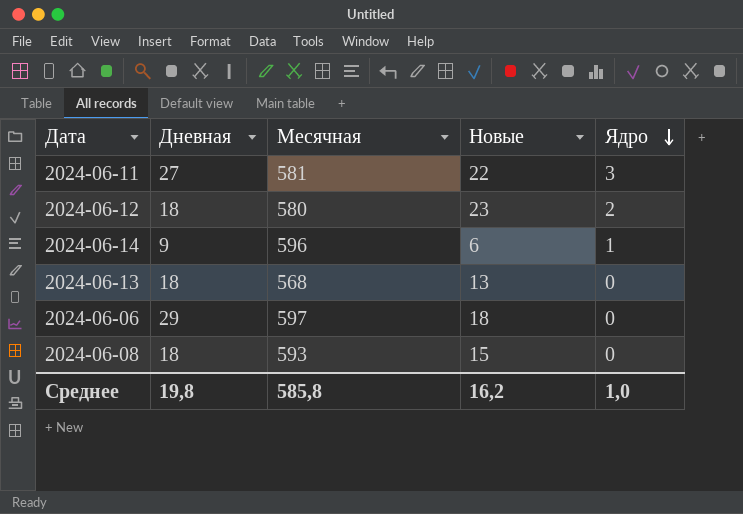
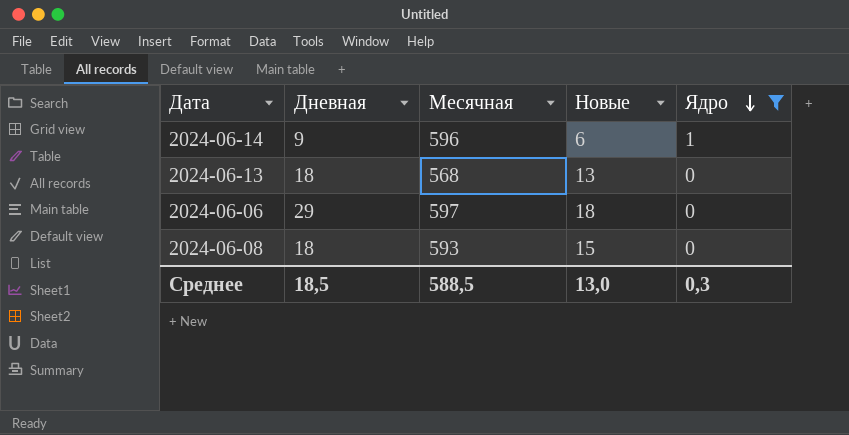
filter: none -> Ядро <= 1
Среднее | Дневная: 19,8 -> 18,5
Среднее | Месячная: 585,8 -> 588,5
Среднее | Новые: 16,2 -> 13,0
Среднее | Ядро: 1,0 -> 0,3

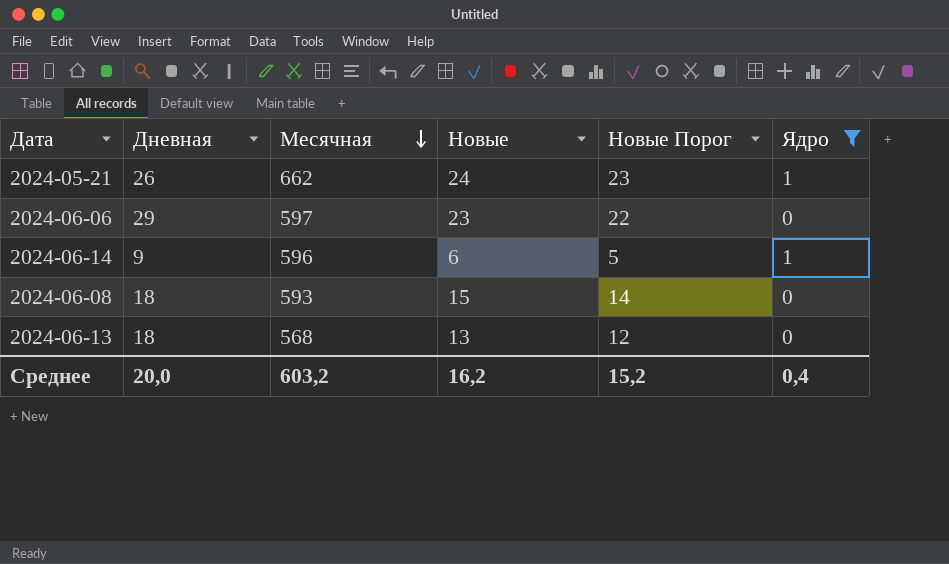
row order: Ядро descending -> Месячная descending
column Новые Порог | formula: none -> [Новые] - 1
row 2024-05-21: none -> 26 | 662 | 24 | 23 | 1
2024-06-06 | Новые: 18 -> 23
Среднее | Дневная: 18,5 -> 20,0
Среднее | Месячная: 588,5 -> 603,2
Среднее | Новые: 13,0 -> 16,2
Среднее | Ядро: 0,3 -> 0,4

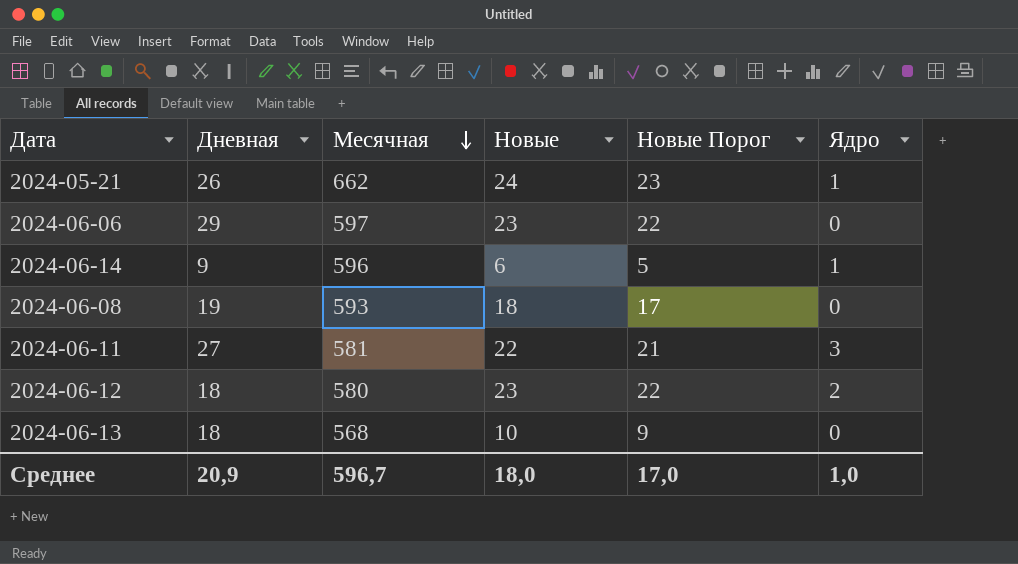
filter: Ядро <= 1 -> none
2024-06-08 | Дневная: 18 -> 19
2024-06-08 | Новые: 15 -> 18
2024-06-08 | Новые Порог: 14 -> 17
2024-06-13 | Новые: 13 -> 10
2024-06-13 | Новые Порог: 12 -> 9
Среднее | Дневная: 20,0 -> 20,9
Среднее | Месячная: 603,2 -> 596,7
Среднее | Новые: 16,2 -> 18,0
Среднее | Новые Порог: 15,2 -> 17,0
Среднее | Ядро: 0,4 -> 1,0

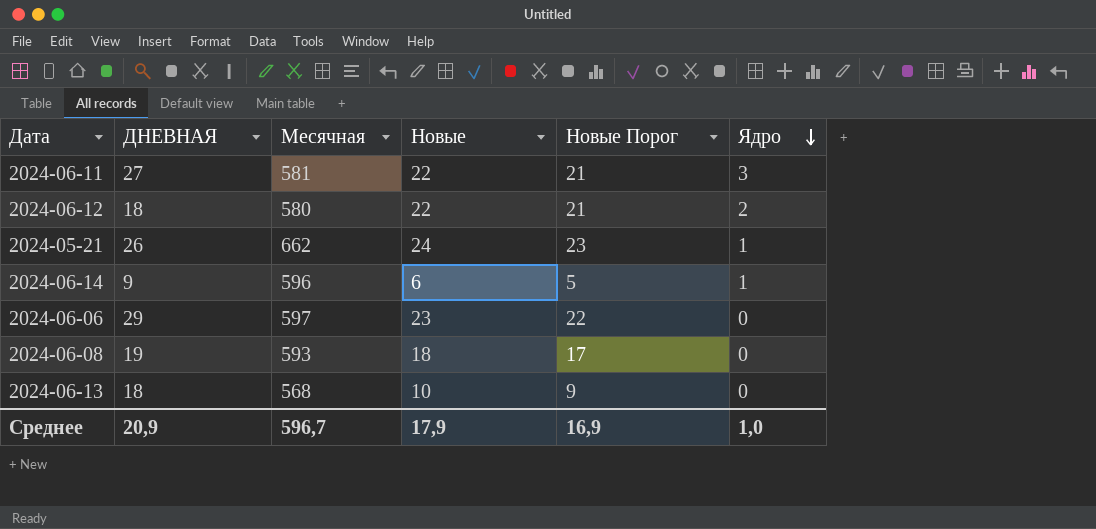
row order: Месячная descending -> Ядро descending
column name: Дневная -> ДНЕВНАЯ
2024-06-12 | Новые: 23 -> 22
2024-06-12 | Новые Порог: 22 -> 21
Среднее | Новые: 18,0 -> 17,9
Среднее | Новые Порог: 17,0 -> 16,9

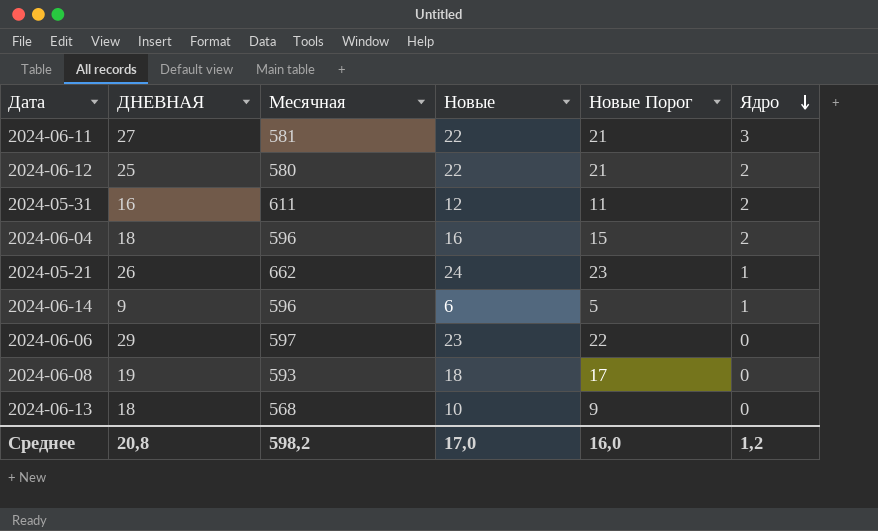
2024-06-12 | ДНЕВНАЯ: 18 -> 25
row 2024-05-31: none -> 16 | 611 | 12 | 11 | 2
row 2024-06-04: none -> 18 | 596 | 16 | 15 | 2
Среднее | ДНЕВНАЯ: 20,9 -> 20,8
Среднее | Месячная: 596,7 -> 598,2
Среднее | Новые: 17,9 -> 17,0
Среднее | Новые Порог: 16,9 -> 16,0
Среднее | Ядро: 1,0 -> 1,2

